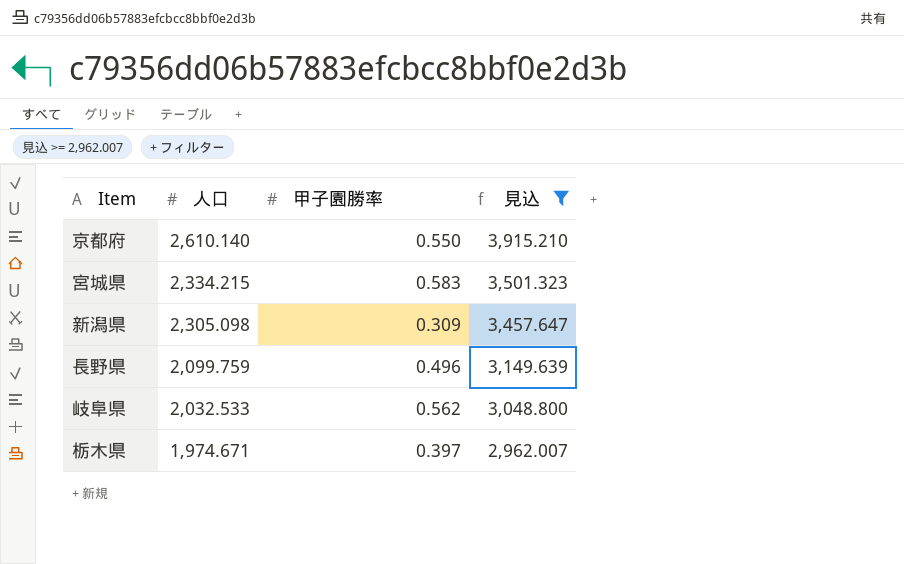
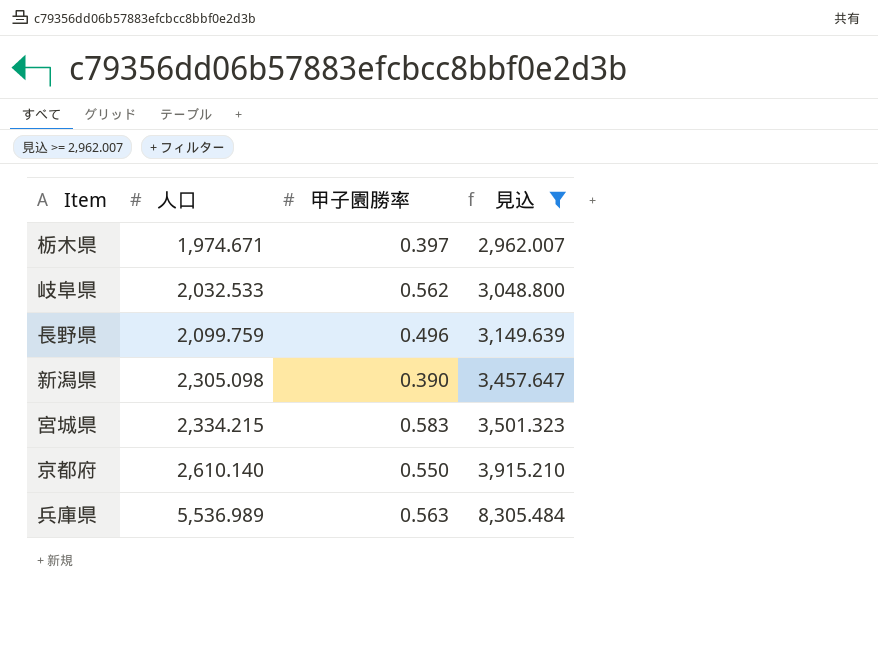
row order: 人口 descending -> 人口 ascending
新潟県 | 甲子園勝率: 0.309 -> 0.390
row 兵庫県: none -> 5,536.989 | 0.563 | 8,305.484

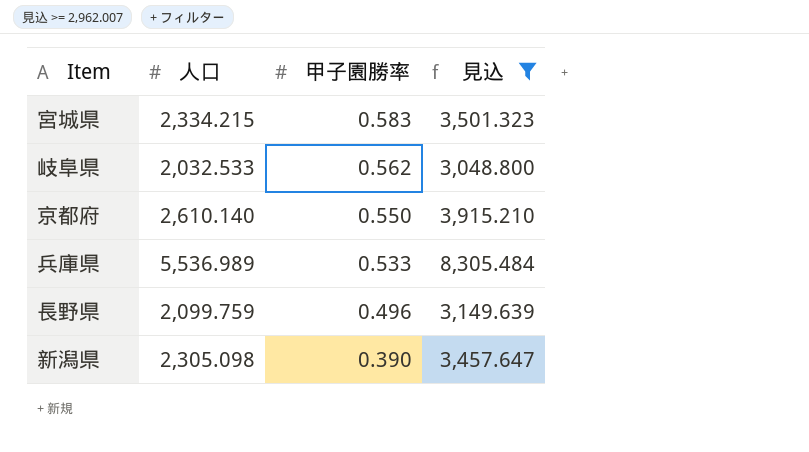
row order: 人口 ascending -> 甲子園勝率 descending
row 栃木県: 1,974.671 | 0.397 | 2,962.007 -> none
兵庫県 | 甲子園勝率: 0.563 -> 0.533

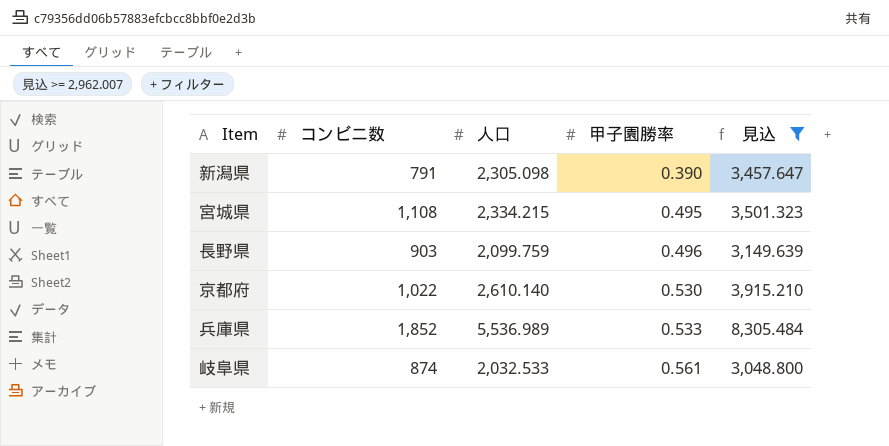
row order: 甲子園勝率 descending -> 甲子園勝率 ascending
column コンビニ数 | position: none -> 2
宮城県 | 甲子園勝率: 0.583 -> 0.495
京都府 | 甲子園勝率: 0.550 -> 0.530
岐阜県 | 甲子園勝率: 0.562 -> 0.561

